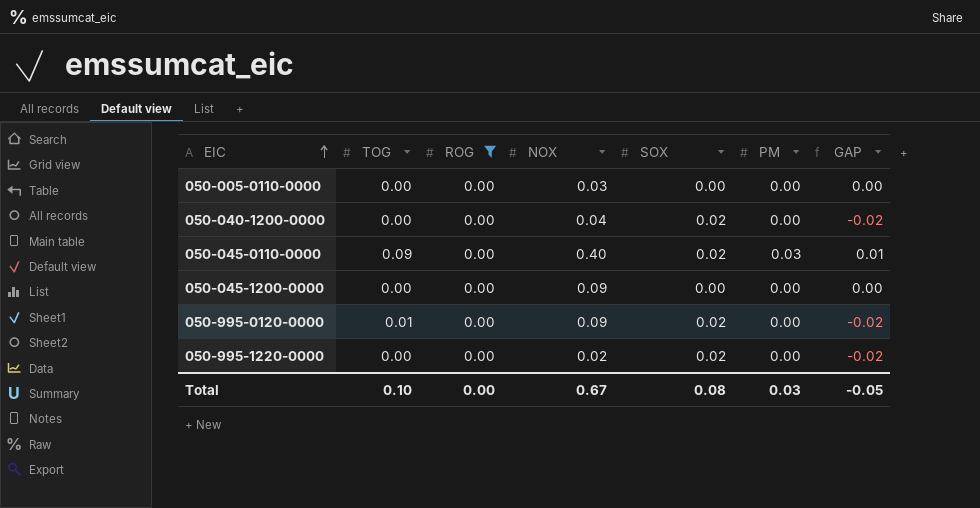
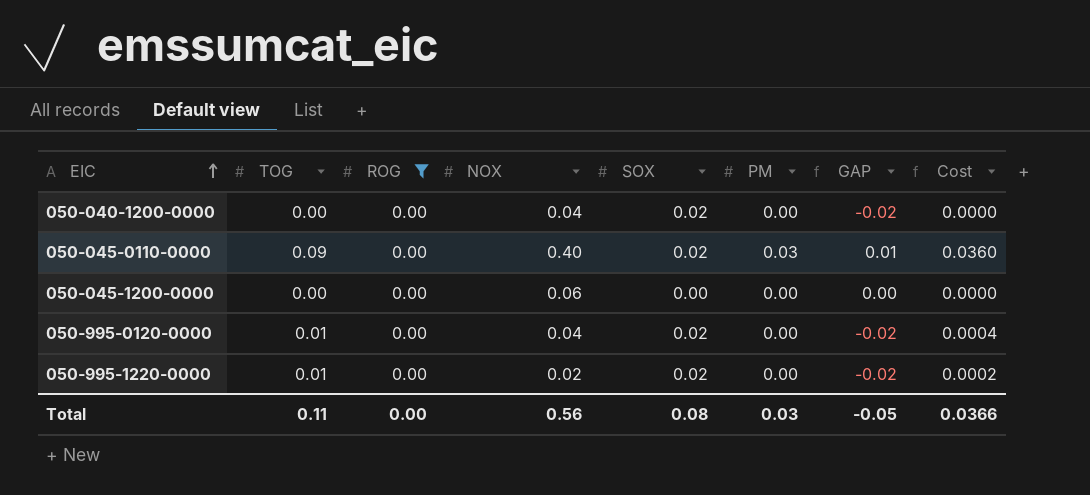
column Cost | formula: none -> [TOG] * [NOX]
row 050-005-0110-0000: 0.00 | 0.00 | 0.03 | 0.00 | 0.00 | 0.00 -> none
050-045-1200-0000 | NOX: 0.09 -> 0.06
050-995-0120-0000 | NOX: 0.09 -> 0.04
050-995-1220-0000 | TOG: 0.00 -> 0.01
Total | TOG: 0.10 -> 0.11
Total | NOX: 0.67 -> 0.56

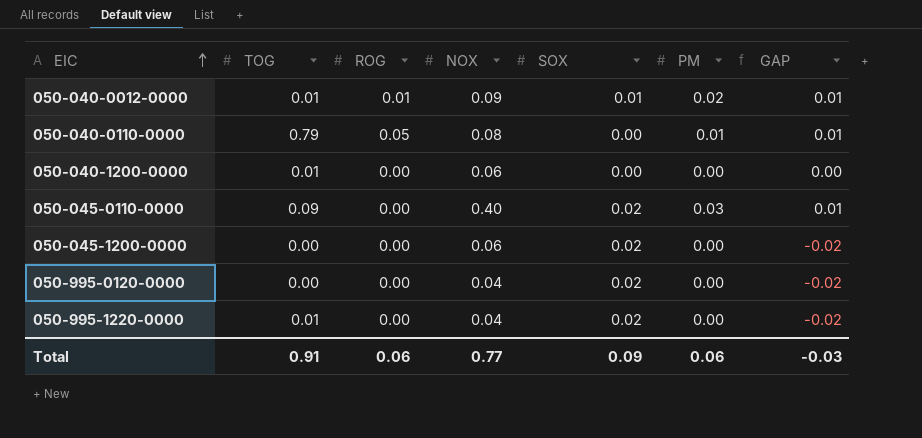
filter: ROG = 0.00 -> none
column Cost | formula: [TOG] * [NOX] -> none
050-040-1200-0000 | TOG: 0.00 -> 0.01
050-040-1200-0000 | NOX: 0.04 -> 0.06
050-040-1200-0000 | SOX: 0.02 -> 0.00
050-040-1200-0000 | GAP: -0.02 -> 0.00
050-045-1200-0000 | SOX: 0.00 -> 0.02
050-045-1200-0000 | GAP: 0.00 -> -0.02
050-995-0120-0000 | TOG: 0.01 -> 0.00
050-995-1220-0000 | NOX: 0.02 -> 0.04
Total | TOG: 0.11 -> 0.91
Total | ROG: 0.00 -> 0.06
Total | NOX: 0.56 -> 0.77
Total | SOX: 0.08 -> 0.09
Total | PM: 0.03 -> 0.06
Total | GAP: -0.05 -> -0.03

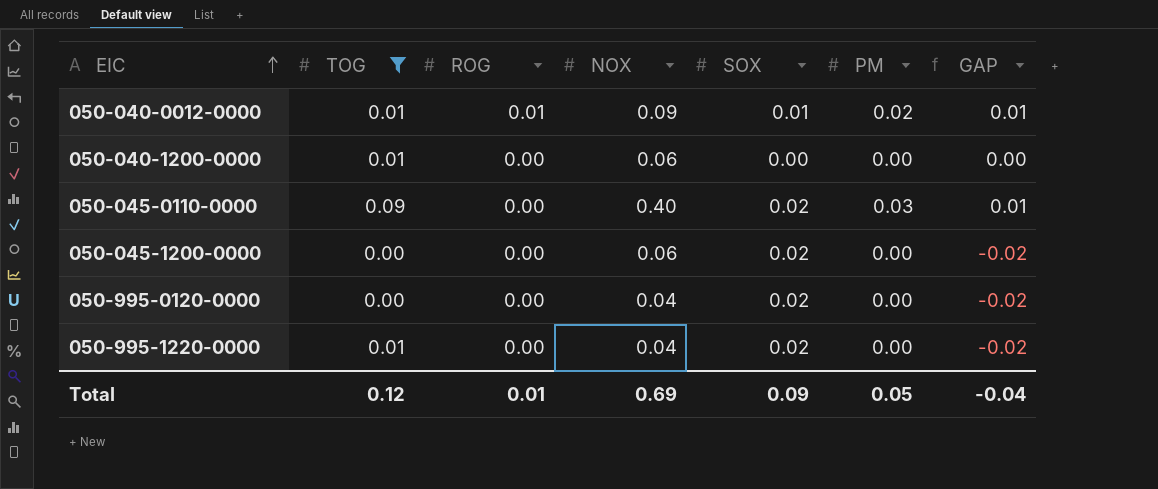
filter: none -> TOG != 0.79
Total | TOG: 0.91 -> 0.12
Total | ROG: 0.06 -> 0.01
Total | NOX: 0.77 -> 0.69
Total | PM: 0.06 -> 0.05
Total | GAP: -0.03 -> -0.04

